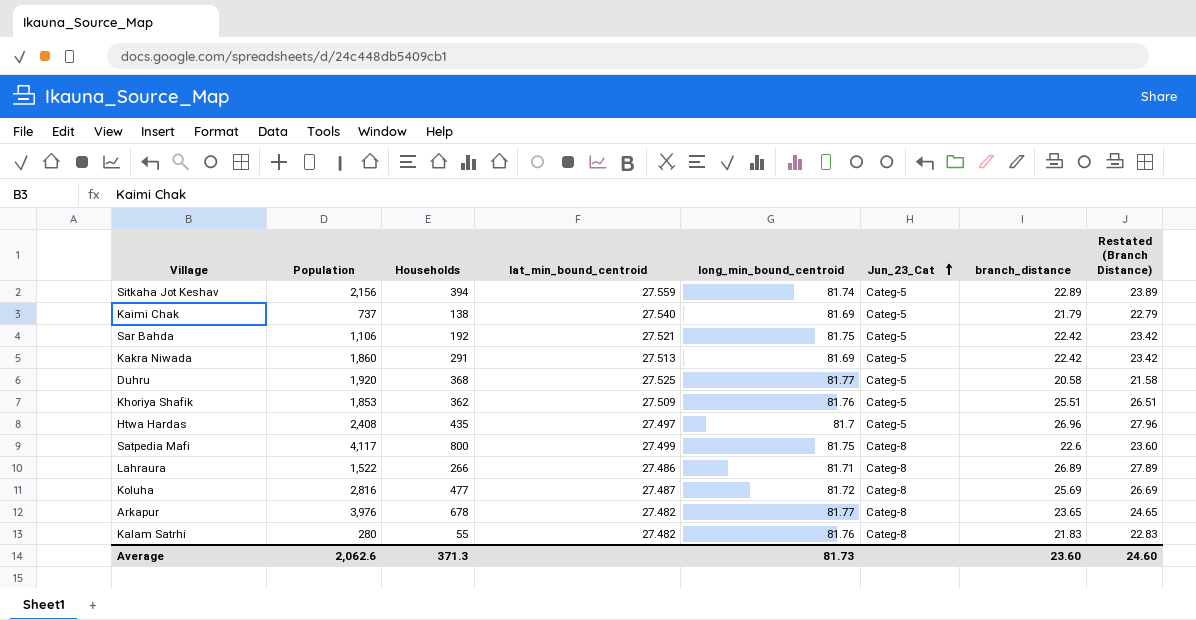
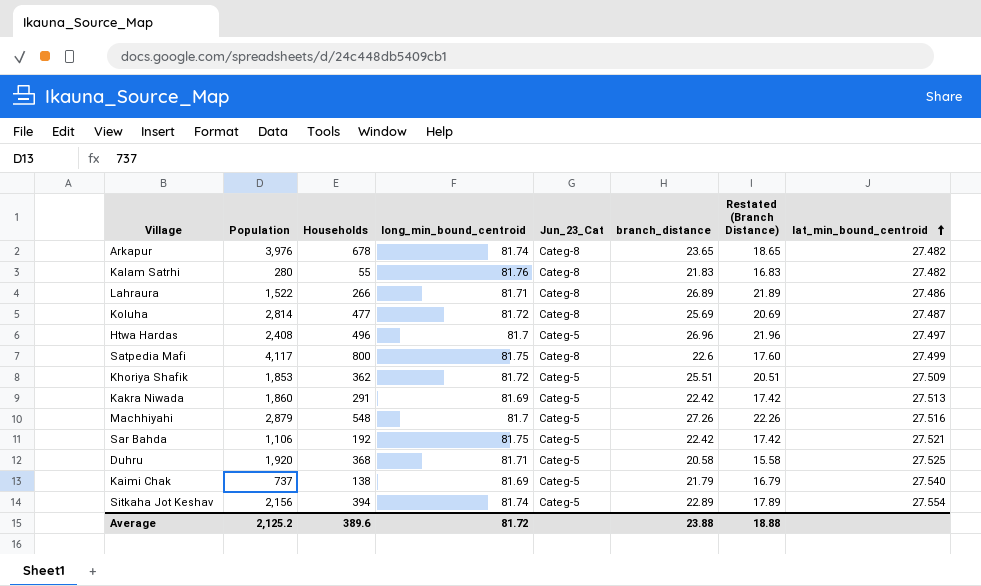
row order: Jun_23_Cat ascending -> lat_min_bound_centroid ascending
column Restated (Branch Distance) | formula: [branch_distance] + 1 -> [branch_distance] - 5
column lat_min_bound_centroid | position: 4 -> 8
Arkapur | long_min_bound_centroid: 81.77 -> 81.74
Koluha | Population: 2,816 -> 2,814
Htwa Hardas | Households: 435 -> 496
Khoriya Shafik | long_min_bound_centroid: 81.76 -> 81.72
row Machhiyahi: none -> 2,879 | 548 | 81.7 | Categ-5 | 27.26 | 22.26 | 27.516
Duhru | long_min_bound_centroid: 81.77 -> 81.71
Sitkaha Jot Keshav | lat_min_bound_centroid: 27.559 -> 27.554
Average | Population: 2,062.6 -> 2,125.2
Average | Households: 371.3 -> 389.6
Average | long_min_bound_centroid: 81.73 -> 81.72
Average | branch_distance: 23.60 -> 23.88
Average | Restated (Branch Distance): 24.60 -> 18.88

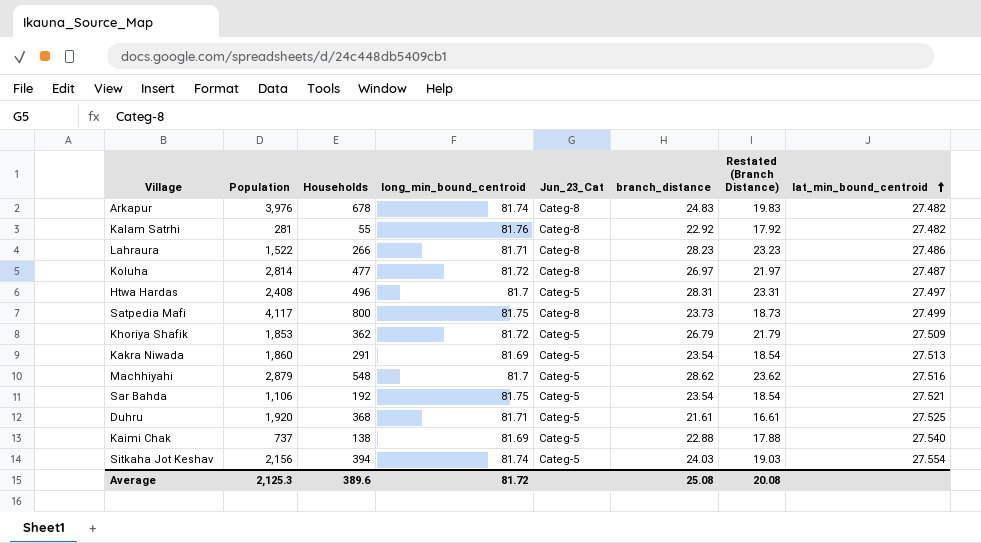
Arkapur | branch_distance: 23.65 -> 24.83
Arkapur | Restated (Branch Distance): 18.65 -> 19.83
Kalam Satrhi | Population: 280 -> 281
Kalam Satrhi | branch_distance: 21.83 -> 22.92
Kalam Satrhi | Restated (Branch Distance): 16.83 -> 17.92
Lahraura | branch_distance: 26.89 -> 28.23
Lahraura | Restated (Branch Distance): 21.89 -> 23.23
Koluha | branch_distance: 25.69 -> 26.97
Koluha | Restated (Branch Distance): 20.69 -> 21.97
Htwa Hardas | branch_distance: 26.96 -> 28.31
Htwa Hardas | Restated (Branch Distance): 21.96 -> 23.31
Satpedia Mafi | branch_distance: 22.6 -> 23.73
Satpedia Mafi | Restated (Branch Distance): 17.60 -> 18.73
Khoriya Shafik | branch_distance: 25.51 -> 26.79
Khoriya Shafik | Restated (Branch Distance): 20.51 -> 21.79
Kakra Niwada | branch_distance: 22.42 -> 23.54
Kakra Niwada | Restated (Branch Distance): 17.42 -> 18.54
Machhiyahi | branch_distance: 27.26 -> 28.62
Machhiyahi | Restated (Branch Distance): 22.26 -> 23.62
Sar Bahda | branch_distance: 22.42 -> 23.54
Sar Bahda | Restated (Branch Distance): 17.42 -> 18.54
Duhru | branch_distance: 20.58 -> 21.61
Duhru | Restated (Branch Distance): 15.58 -> 16.61
Kaimi Chak | branch_distance: 21.79 -> 22.88
Kaimi Chak | Restated (Branch Distance): 16.79 -> 17.88
Sitkaha Jot Keshav | branch_distance: 22.89 -> 24.03
Sitkaha Jot Keshav | Restated (Branch Distance): 17.89 -> 19.03
Average | Population: 2,125.2 -> 2,125.3
Average | branch_distance: 23.88 -> 25.08
Average | Restated (Branch Distance): 18.88 -> 20.08

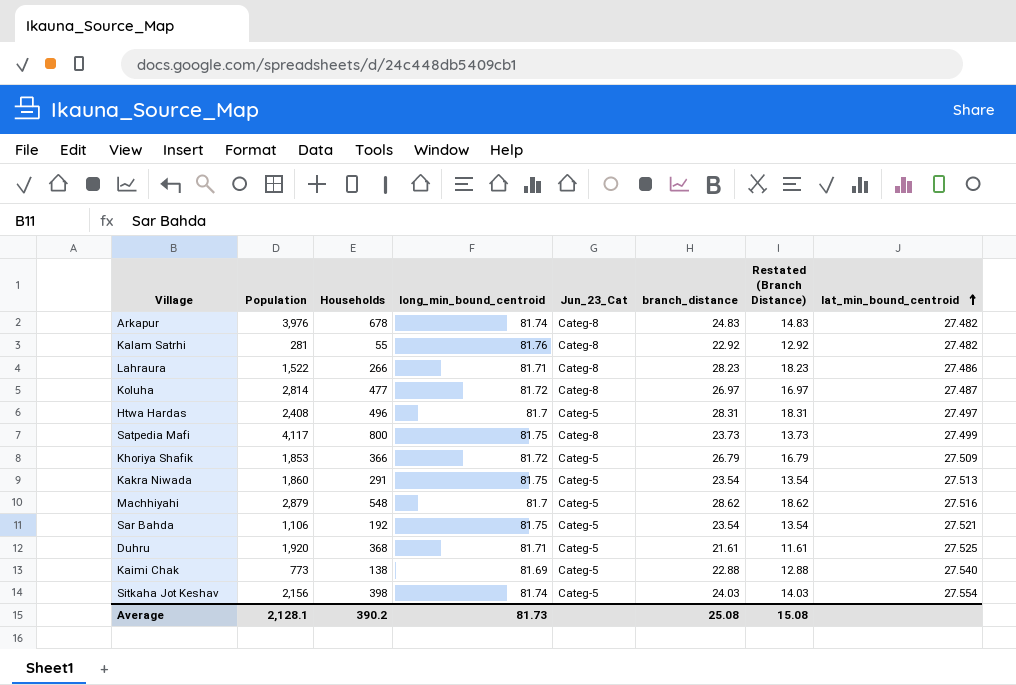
column Restated (Branch Distance) | formula: [branch_distance] - 5 -> [branch_distance] - 10
Khoriya Shafik | Households: 362 -> 366
Kakra Niwada | long_min_bound_centroid: 81.69 -> 81.75
Kaimi Chak | Population: 737 -> 773
Sitkaha Jot Keshav | Households: 394 -> 398
Average | Population: 2,125.3 -> 2,128.1
Average | Households: 389.6 -> 390.2
Average | long_min_bound_centroid: 81.72 -> 81.73
Average | Restated (Branch Distance): 20.08 -> 15.08

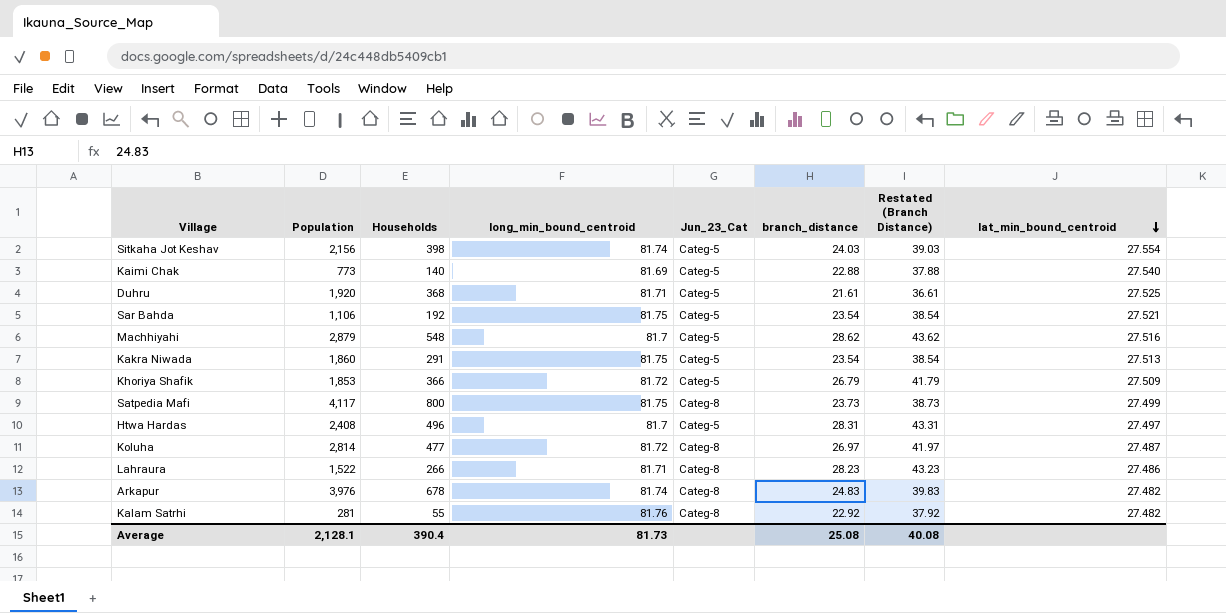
row order: lat_min_bound_centroid ascending -> lat_min_bound_centroid descending
column Restated (Branch Distance) | formula: [branch_distance] - 10 -> [branch_distance] + 15
Kaimi Chak | Households: 138 -> 140
Average | Households: 390.2 -> 390.4
Average | Restated (Branch Distance): 15.08 -> 40.08

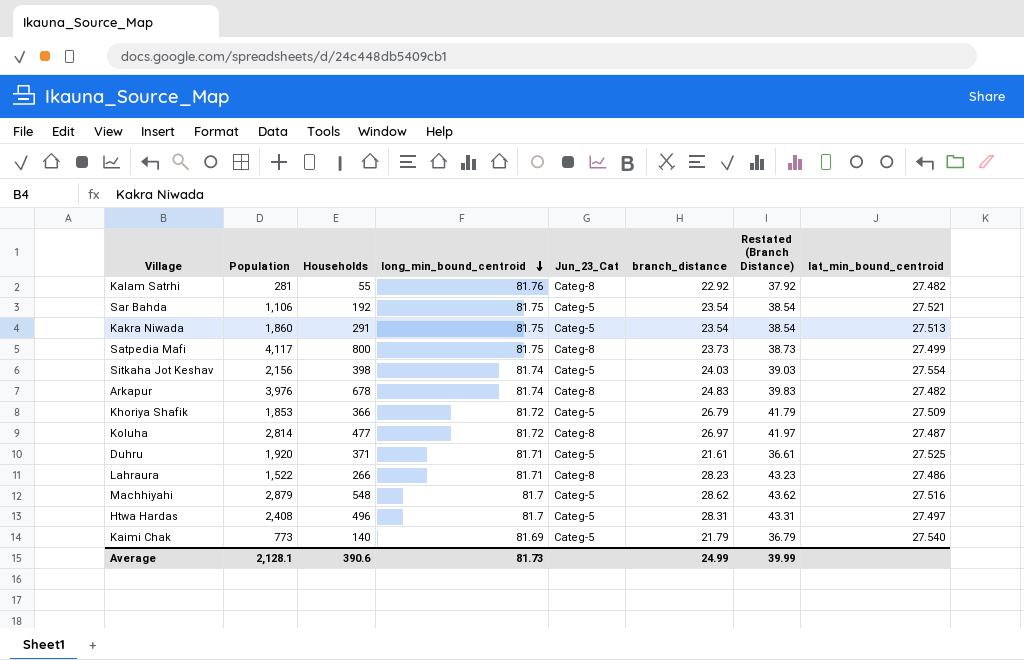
row order: lat_min_bound_centroid descending -> long_min_bound_centroid descending
Duhru | Households: 368 -> 371
Kaimi Chak | branch_distance: 22.88 -> 21.79
Kaimi Chak | Restated (Branch Distance): 37.88 -> 36.79
Average | Households: 390.4 -> 390.6
Average | branch_distance: 25.08 -> 24.99
Average | Restated (Branch Distance): 40.08 -> 39.99

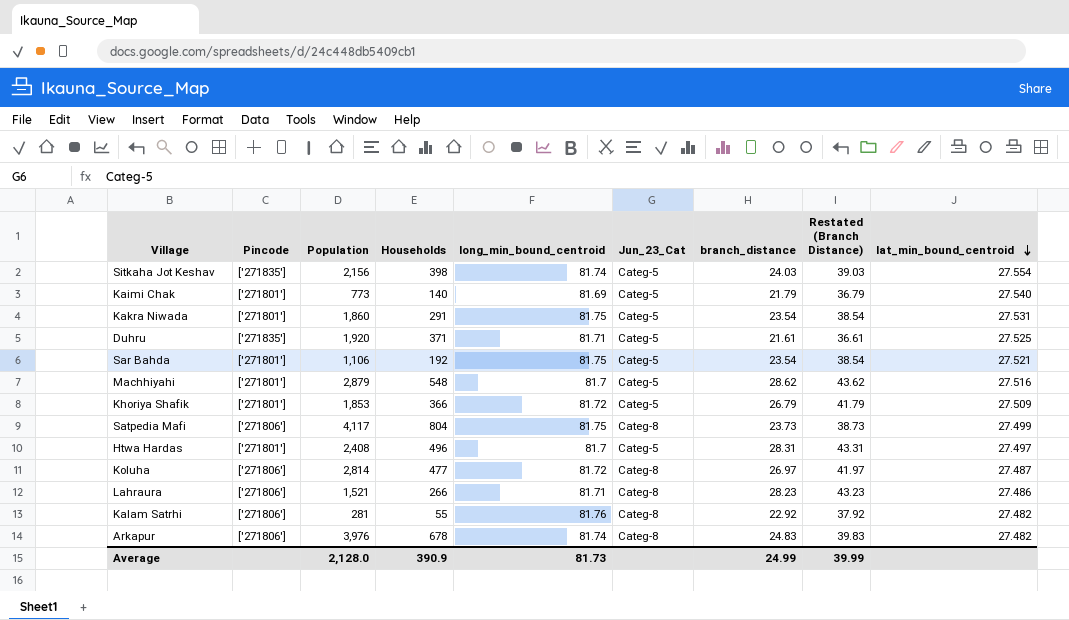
row order: long_min_bound_centroid descending -> lat_min_bound_centroid descending
column Pincode | position: none -> 2
Kakra Niwada | lat_min_bound_centroid: 27.513 -> 27.531
Satpedia Mafi | Households: 800 -> 804
Lahraura | Population: 1,522 -> 1,521
Average | Population: 2,128.1 -> 2,128.0
Average | Households: 390.6 -> 390.9

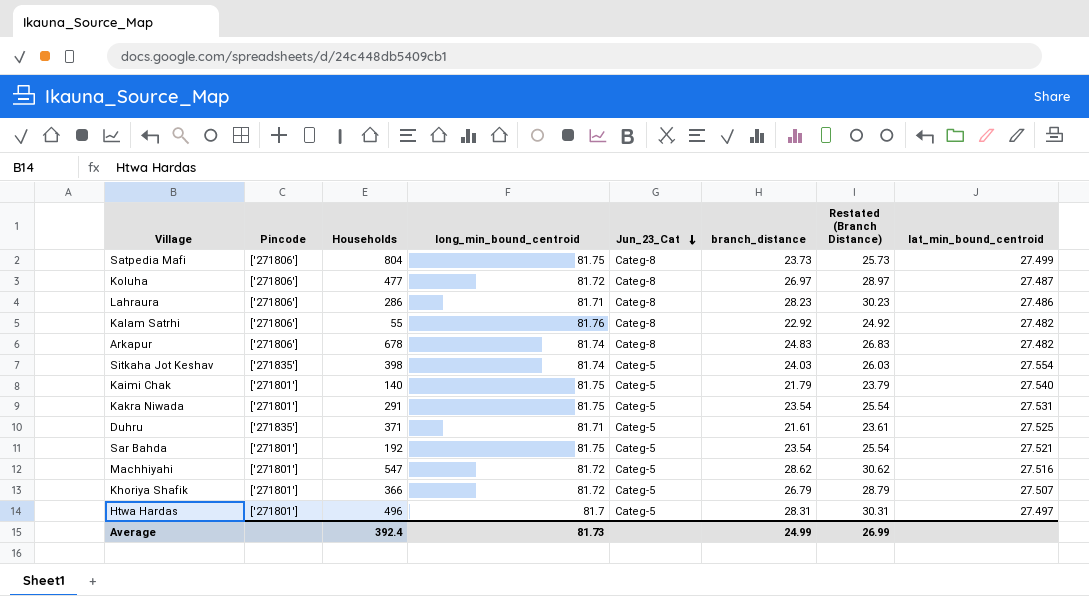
row order: lat_min_bound_centroid descending -> Jun_23_Cat descending
column Population | position: 3 -> none
column Restated (Branch Distance) | formula: [branch_distance] + 15 -> [branch_distance] + 2
Lahraura | Households: 266 -> 286
Kaimi Chak | long_min_bound_centroid: 81.69 -> 81.75
Machhiyahi | Households: 548 -> 547
Machhiyahi | long_min_bound_centroid: 81.7 -> 81.72
Khoriya Shafik | lat_min_bound_centroid: 27.509 -> 27.507
Average | Households: 390.9 -> 392.4
Average | Restated (Branch Distance): 39.99 -> 26.99

